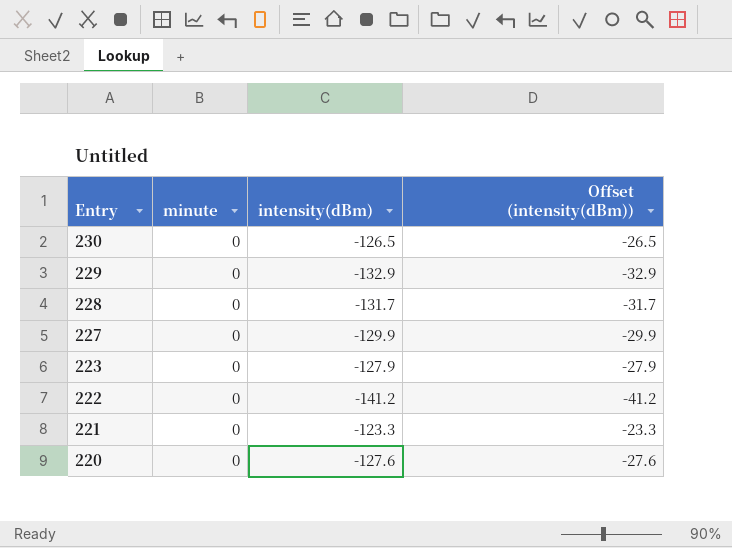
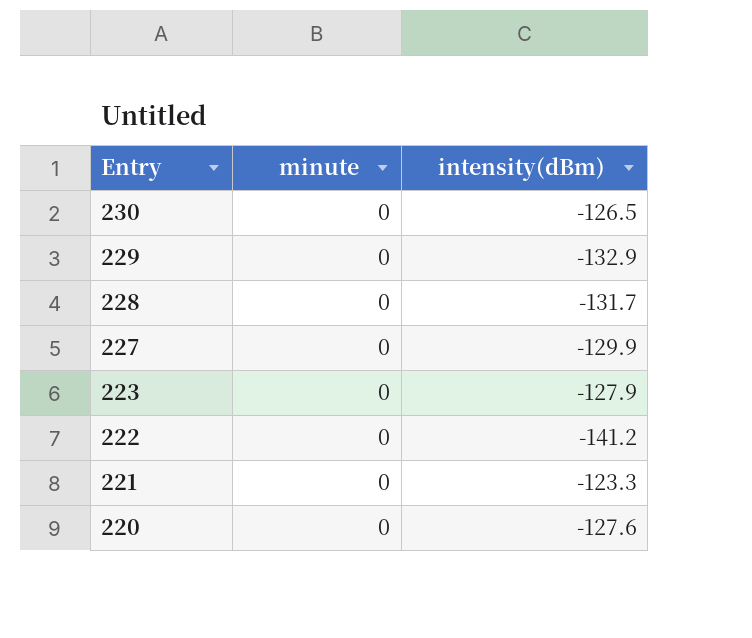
column Offset (intensity(dBm)) | formula: [intensity(dBm)] + 100 -> none

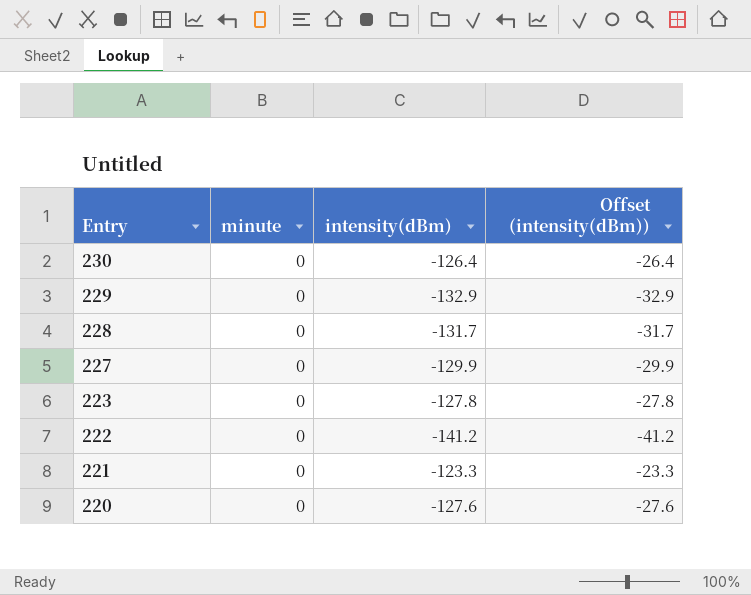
column Offset (intensity(dBm)) | formula: none -> [intensity(dBm)] + 100
230 | intensity(dBm): -126.5 -> -126.4
223 | intensity(dBm): -127.9 -> -127.8

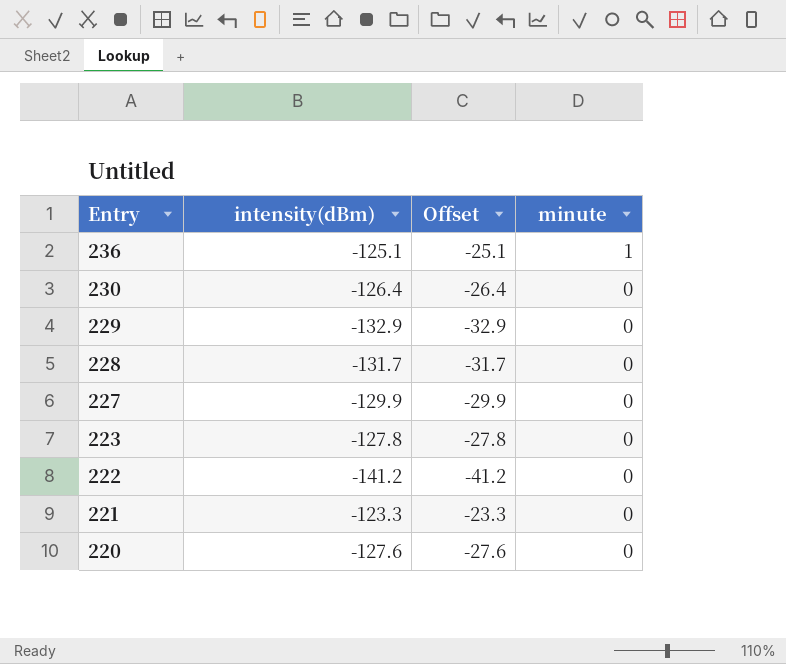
column name: Offset (intensity(dBm)) -> Offset
column minute | position: 2 -> 4
row 236: none -> -125.1 | -25.1 | 1

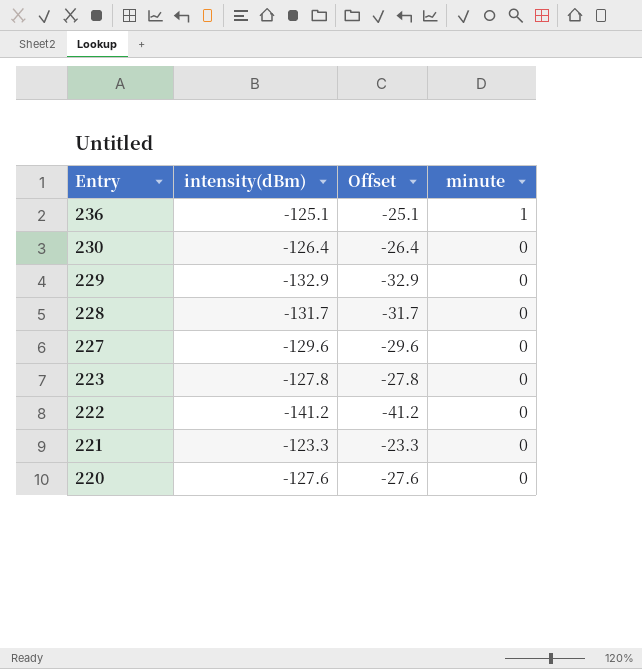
227 | intensity(dBm): -129.9 -> -129.6
227 | Offset: -29.9 -> -29.6

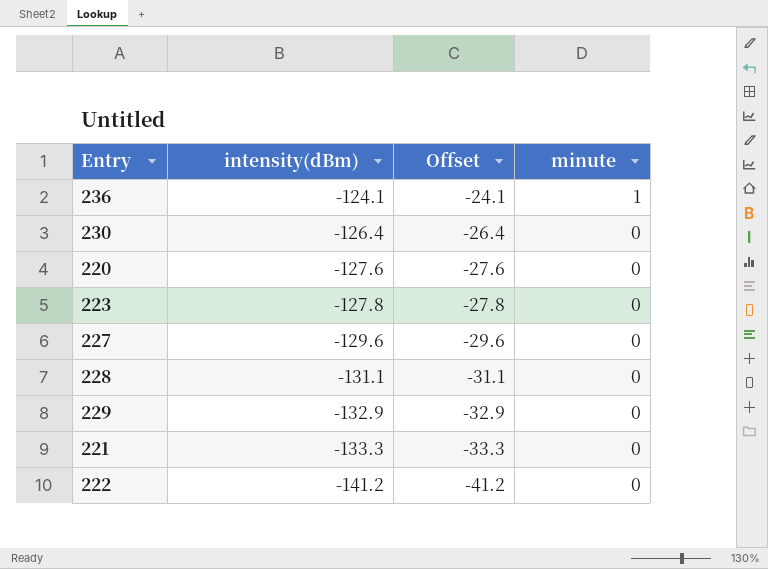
row order: Entry descending -> intensity(dBm) descending
236 | intensity(dBm): -125.1 -> -124.1
236 | Offset: -25.1 -> -24.1
228 | intensity(dBm): -131.7 -> -131.1
228 | Offset: -31.7 -> -31.1
221 | intensity(dBm): -123.3 -> -133.3
221 | Offset: -23.3 -> -33.3

